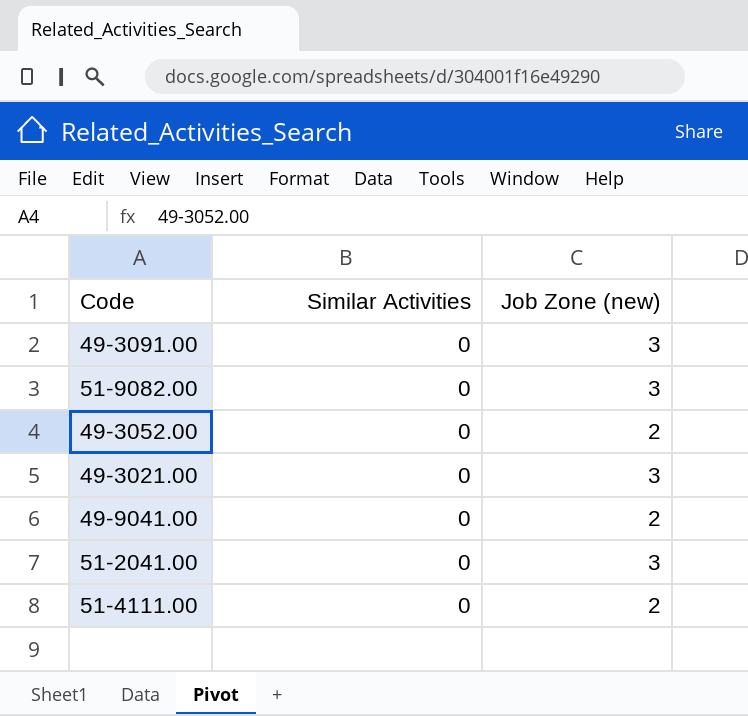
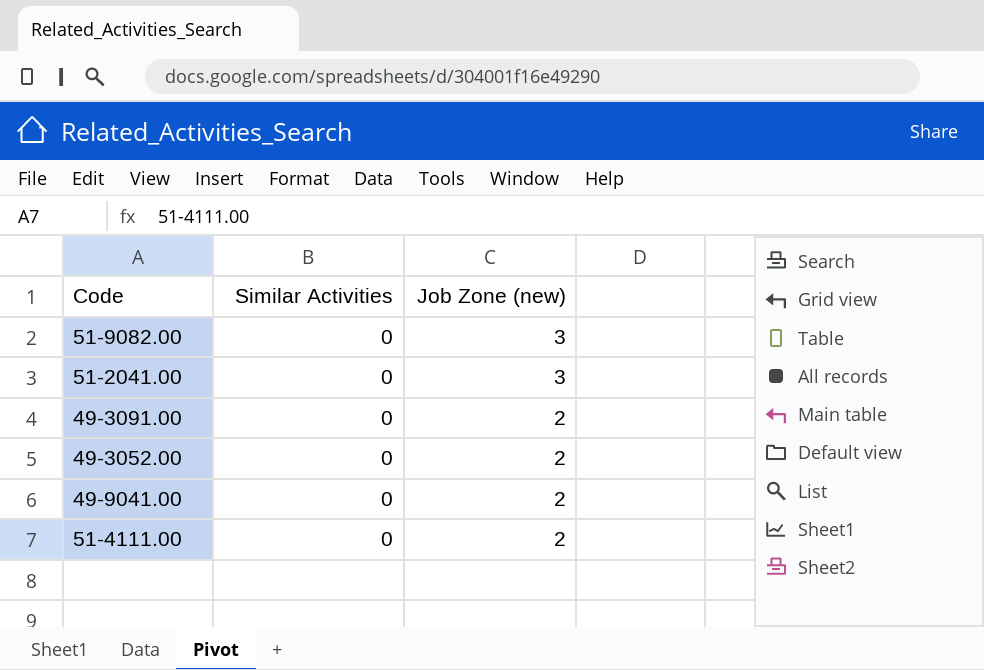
row order: none -> Job Zone (new) descending
row 49-3021.00: 0 | 3 -> none
49-3091.00 | Job Zone (new): 3 -> 2

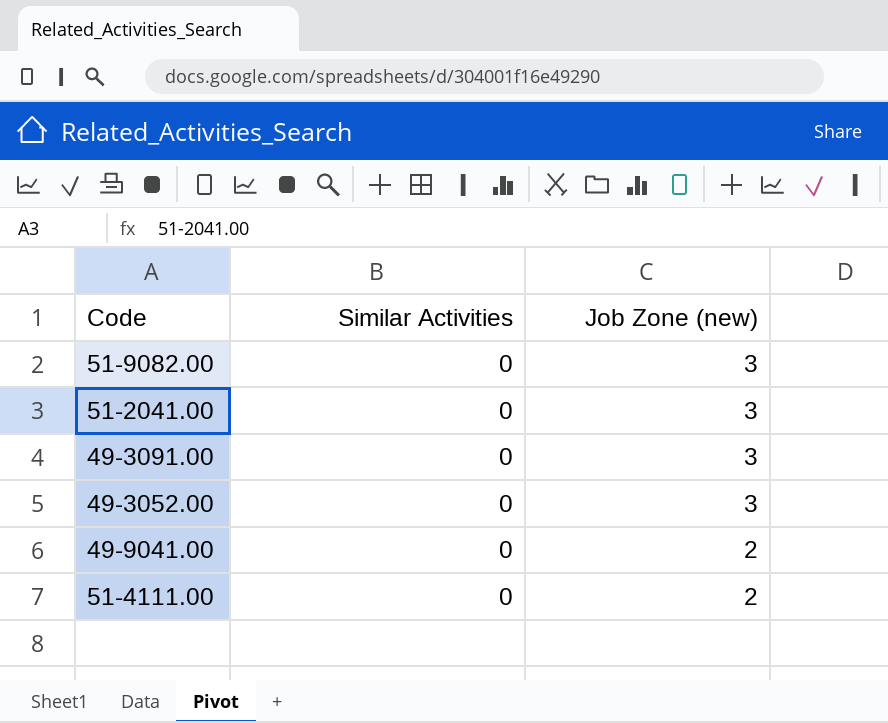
49-3091.00 | Job Zone (new): 2 -> 3
49-3052.00 | Job Zone (new): 2 -> 3

